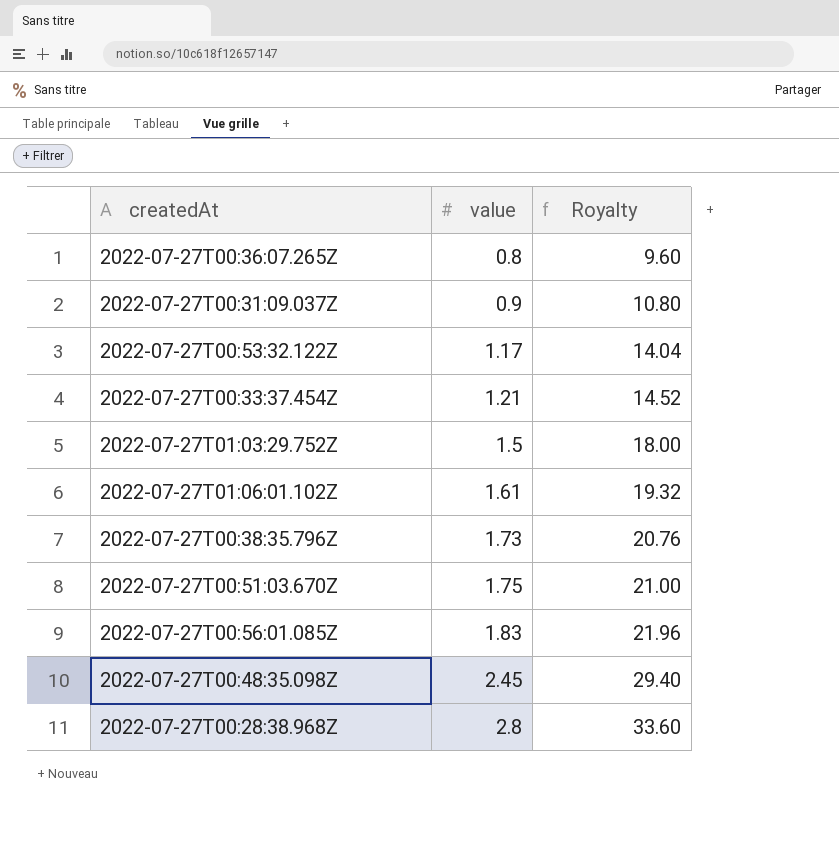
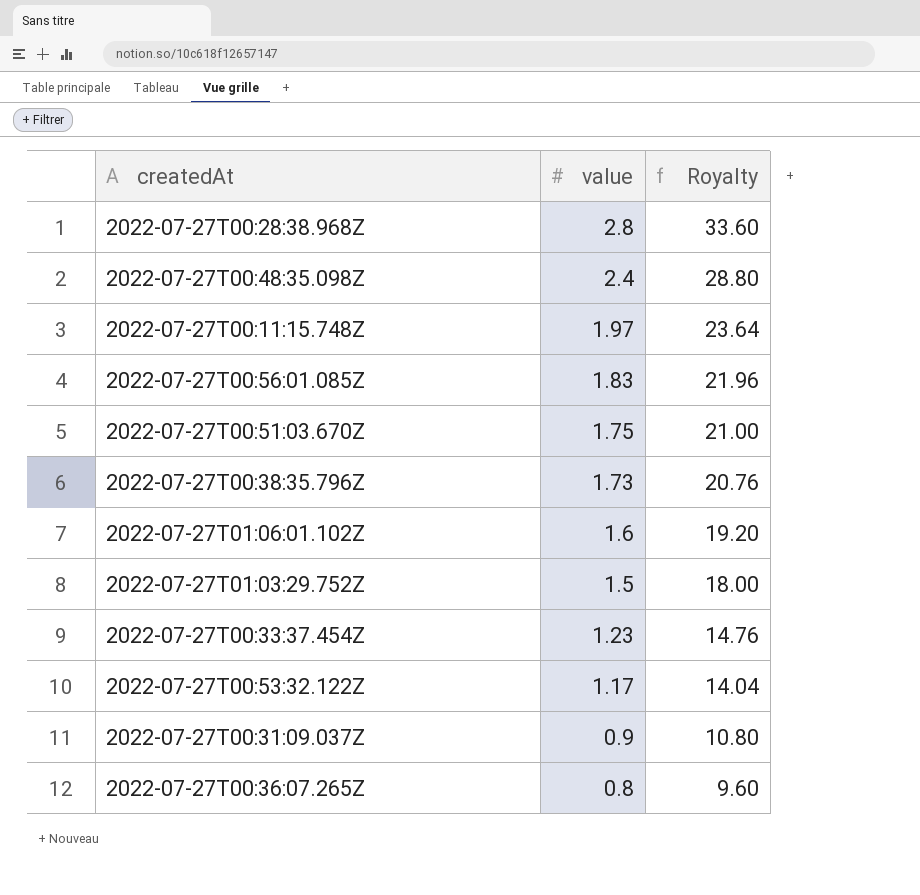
row order: value ascending -> value descending
2022-07-27T00:48:35.098Z | value: 2.45 -> 2.4
2022-07-27T00:48:35.098Z | Royalty: 29.40 -> 28.80
row 2022-07-27T00:11:15.748Z: none -> 1.97 | 23.64
2022-07-27T01:06:01.102Z | value: 1.61 -> 1.6
2022-07-27T01:06:01.102Z | Royalty: 19.32 -> 19.20
2022-07-27T00:33:37.454Z | value: 1.21 -> 1.23
2022-07-27T00:33:37.454Z | Royalty: 14.52 -> 14.76

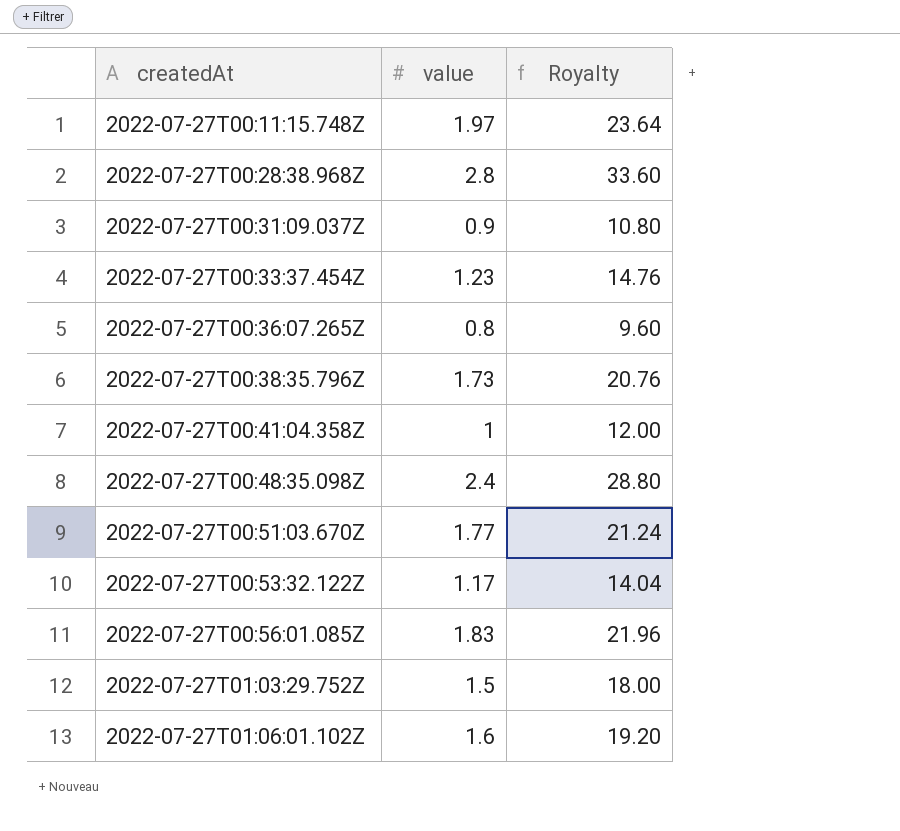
row order: value descending -> createdAt ascending
row 2022-07-27T00:41:04.358Z: none -> 1 | 12.00
2022-07-27T00:51:03.670Z | value: 1.75 -> 1.77
2022-07-27T00:51:03.670Z | Royalty: 21.00 -> 21.24

